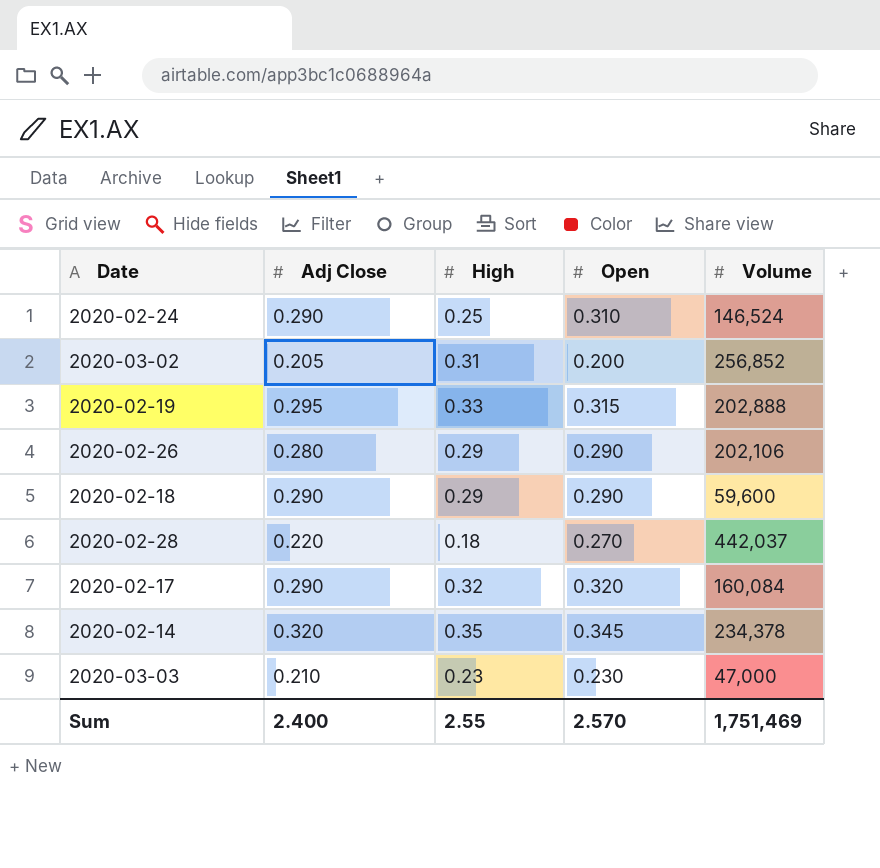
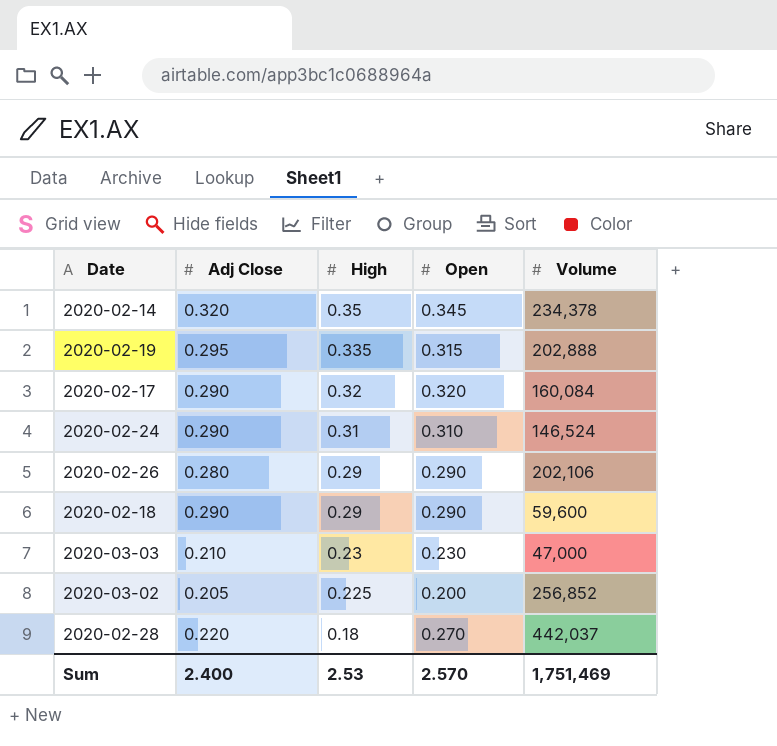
row order: none -> High descending
2020-02-19 | High: 0.33 -> 0.335
2020-02-24 | High: 0.25 -> 0.31
2020-03-02 | High: 0.31 -> 0.225
Sum | High: 2.55 -> 2.53

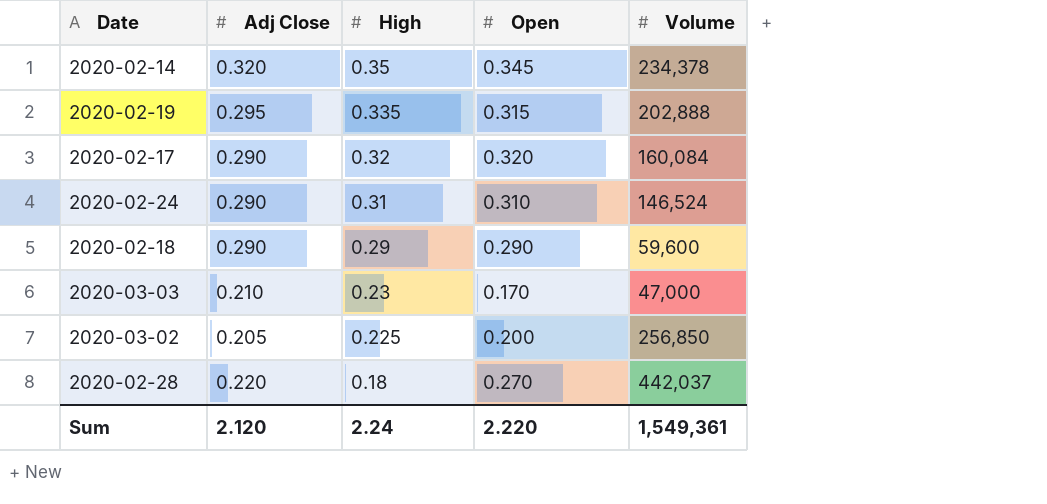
row 2020-02-26: 0.280 | 0.29 | 0.290 | 202,106 -> none
2020-03-03 | Open: 0.230 -> 0.170
2020-03-02 | Volume: 256,852 -> 256,850
Sum | Adj Close: 2.400 -> 2.120
Sum | High: 2.53 -> 2.24
Sum | Open: 2.570 -> 2.220
Sum | Volume: 1,751,469 -> 1,549,361

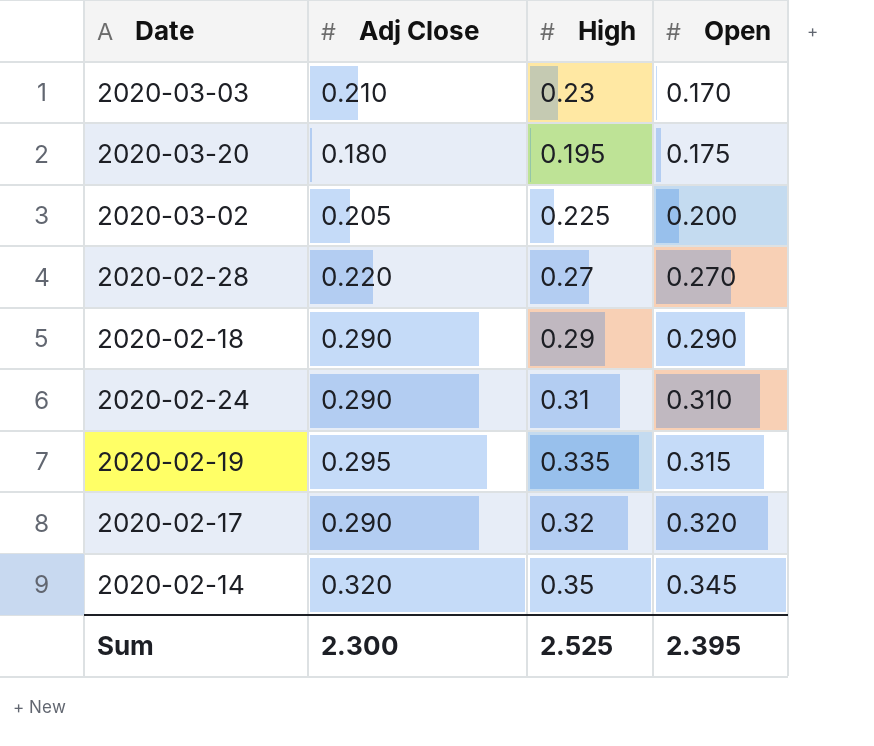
row order: High descending -> Open ascending
column Volume | position: 5 -> none
row 2020-03-20: none -> 0.180 | 0.195 | 0.175
2020-02-28 | High: 0.18 -> 0.27
Sum | Adj Close: 2.120 -> 2.300
Sum | High: 2.24 -> 2.525
Sum | Open: 2.220 -> 2.395

